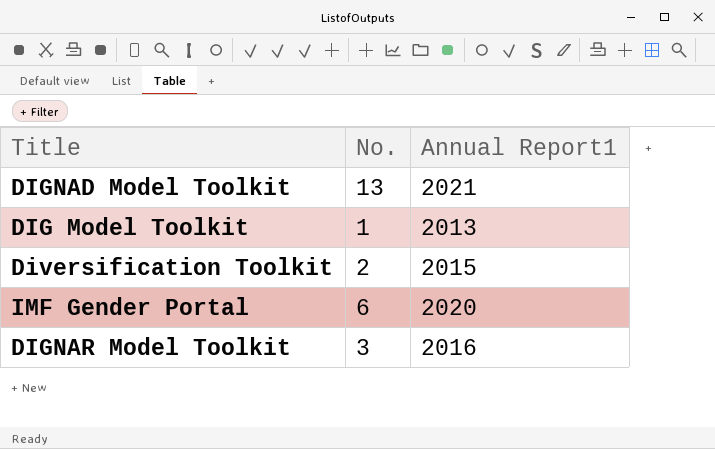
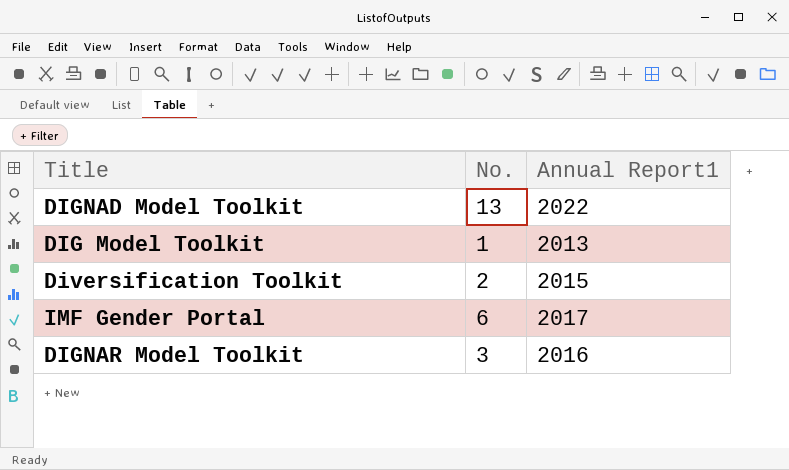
DIGNAD Model Toolkit | Annual Report1: 2021 -> 2022
IMF Gender Portal | Annual Report1: 2020 -> 2017

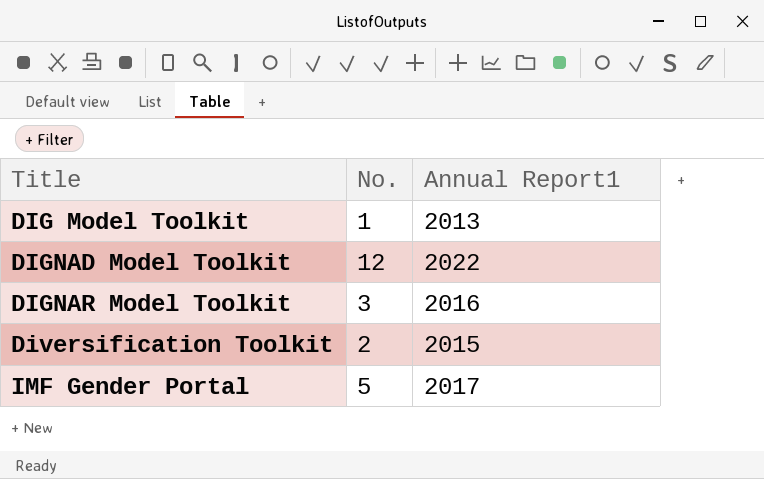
row order: none -> Title ascending
DIGNAD Model Toolkit | No.: 13 -> 12
IMF Gender Portal | No.: 6 -> 5

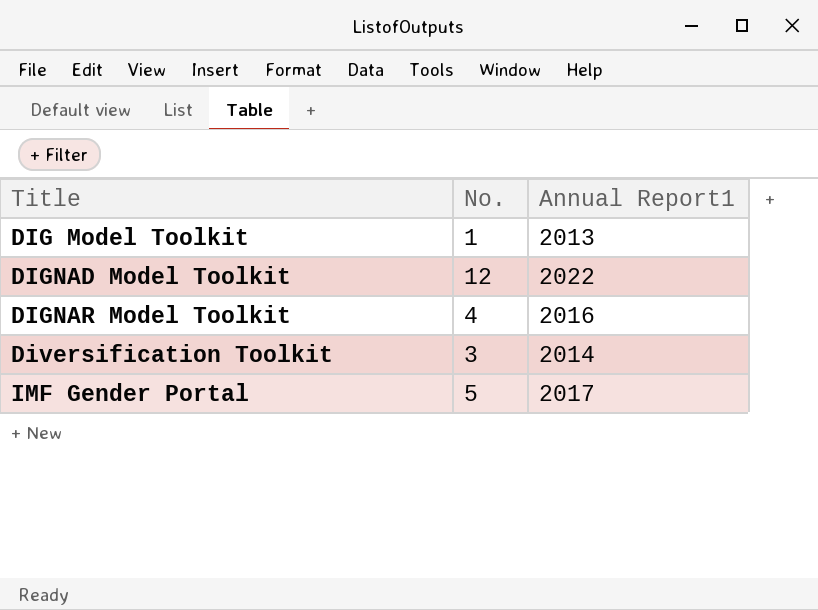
DIGNAR Model Toolkit | No.: 3 -> 4
Diversification Toolkit | No.: 2 -> 3
Diversification Toolkit | Annual Report1: 2015 -> 2014

